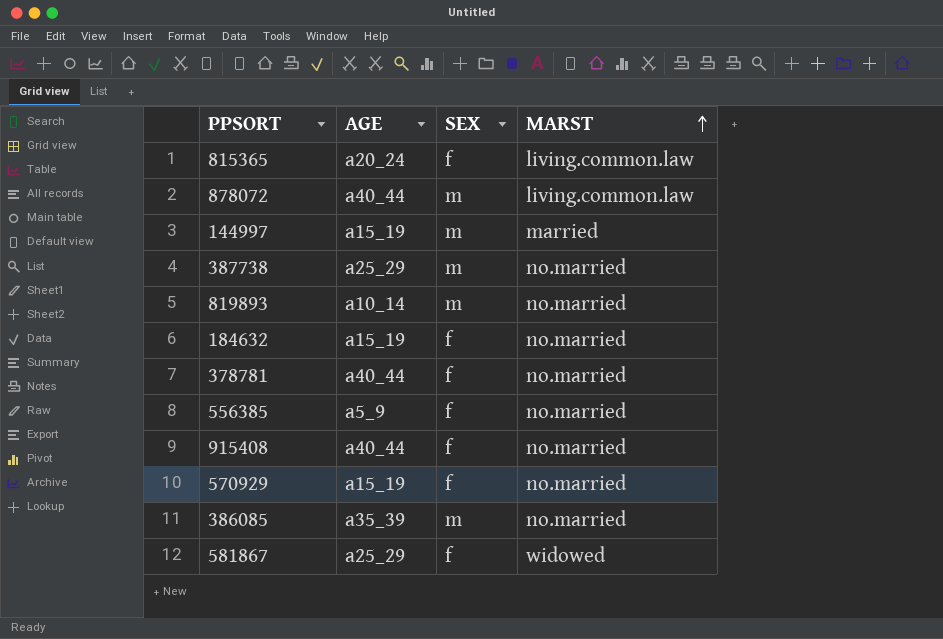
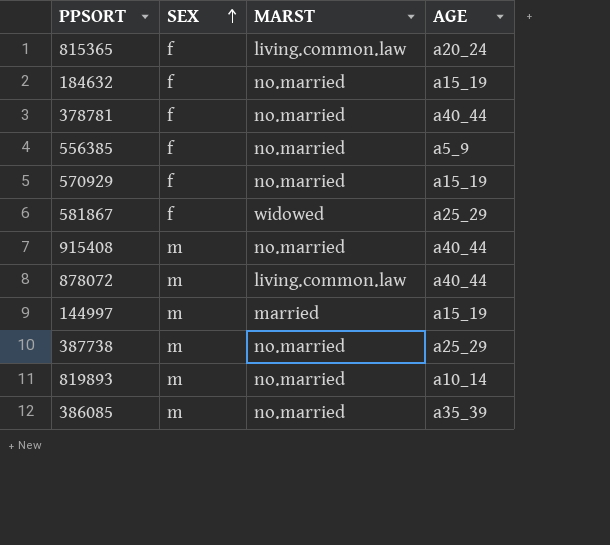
row order: MARST ascending -> SEX ascending
column AGE | position: 2 -> 4
915408 | SEX: f -> m

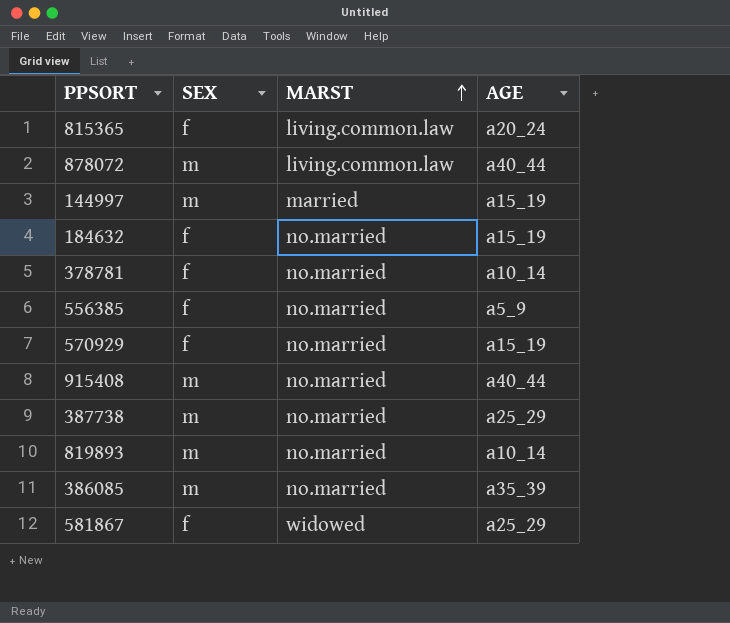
row order: SEX ascending -> MARST ascending
378781 | AGE: a40_44 -> a10_14

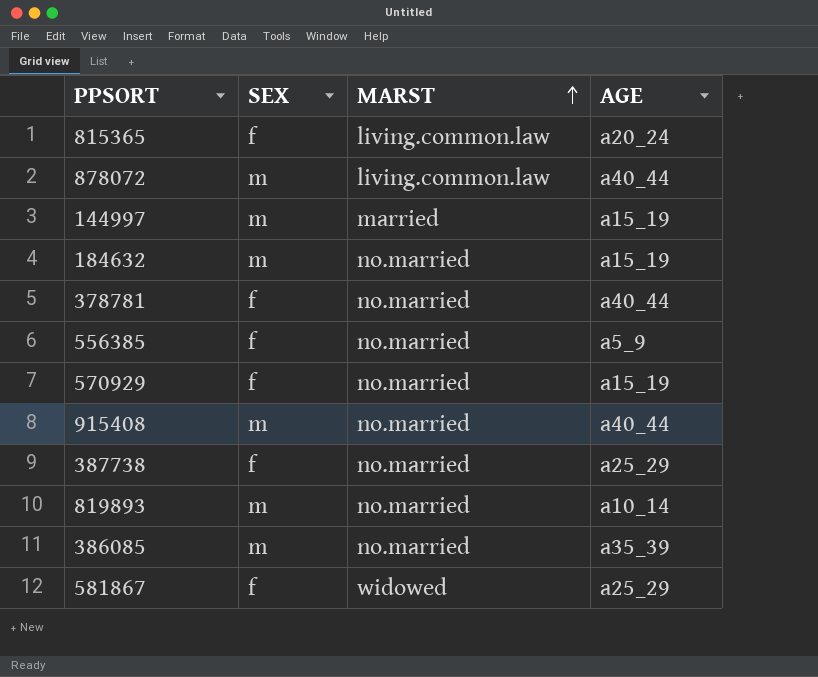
184632 | SEX: f -> m
378781 | AGE: a10_14 -> a40_44
387738 | SEX: m -> f

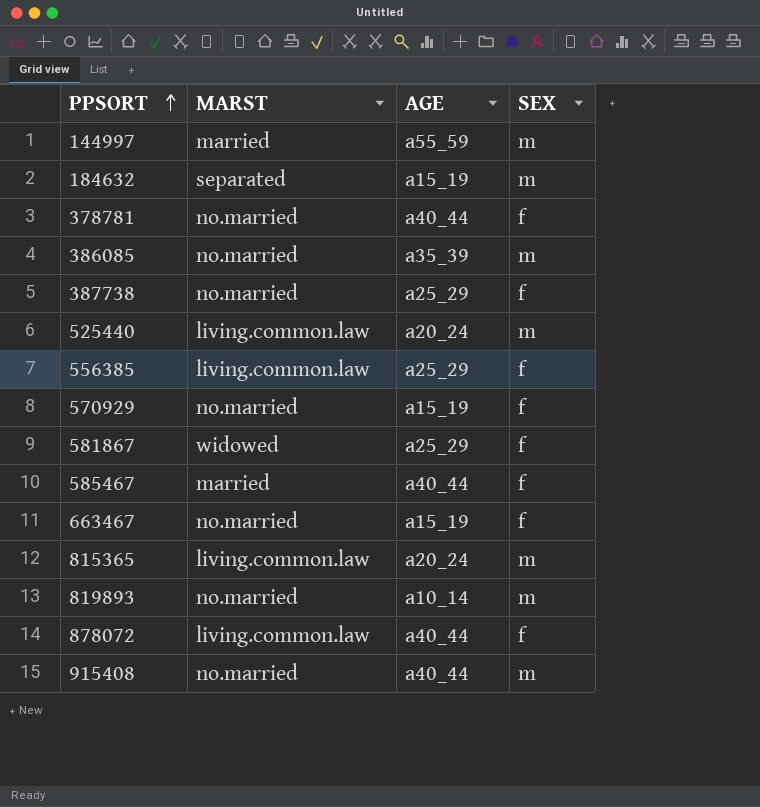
row order: MARST ascending -> PPSORT ascending
column SEX | position: 2 -> 4
144997 | AGE: a15_19 -> a55_59
184632 | MARST: no.married -> separated
row 525440: none -> living.common.law | a20_24 | m
556385 | MARST: no.married -> living.common.law
556385 | AGE: a5_9 -> a25_29
row 585467: none -> married | a40_44 | f
row 663467: none -> no.married | a15_19 | f
815365 | SEX: f -> m
878072 | SEX: m -> f

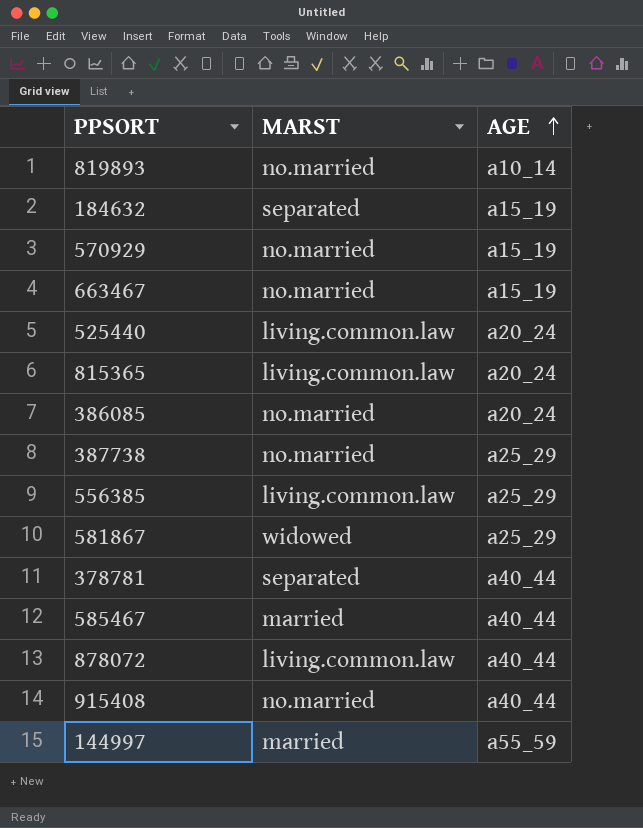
row order: PPSORT ascending -> AGE ascending
column SEX | position: 4 -> none
386085 | AGE: a35_39 -> a20_24
378781 | MARST: no.married -> separated

